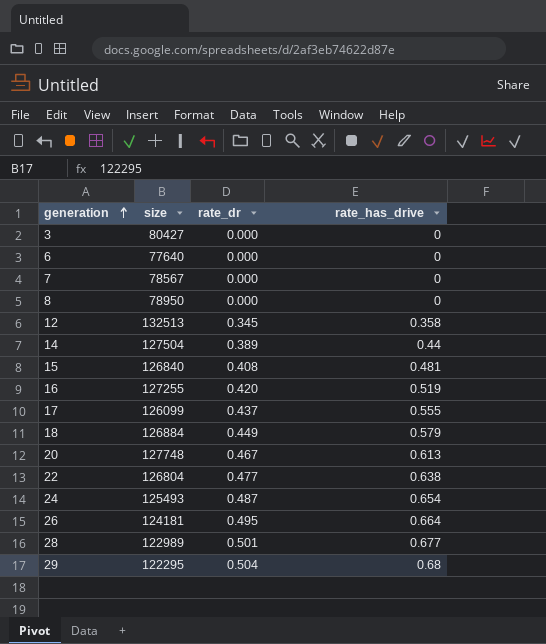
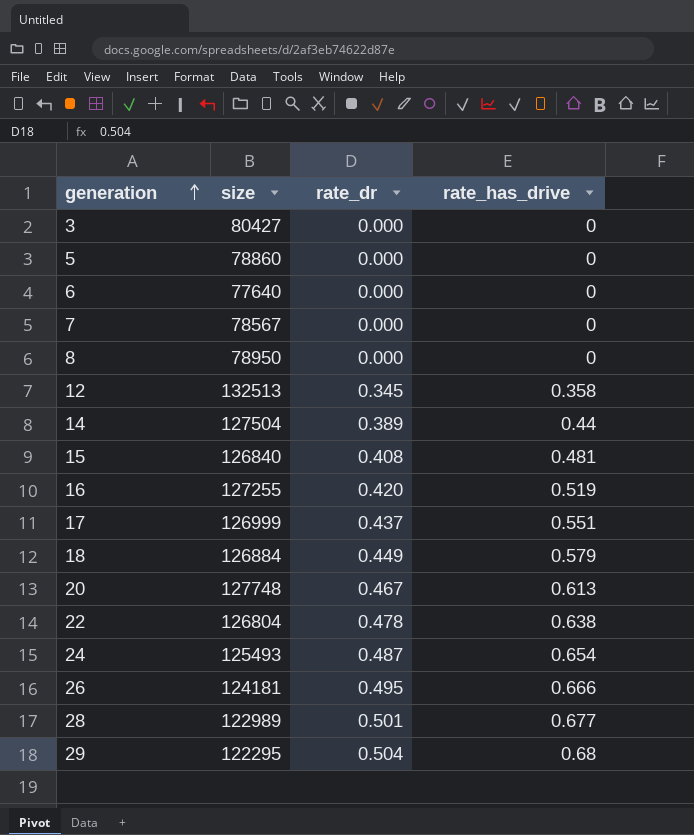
row 5: none -> 78860 | 0.000 | 0
17 | size: 126099 -> 126999
17 | rate_has_drive: 0.555 -> 0.551
22 | rate_dr: 0.477 -> 0.478
26 | rate_has_drive: 0.664 -> 0.666

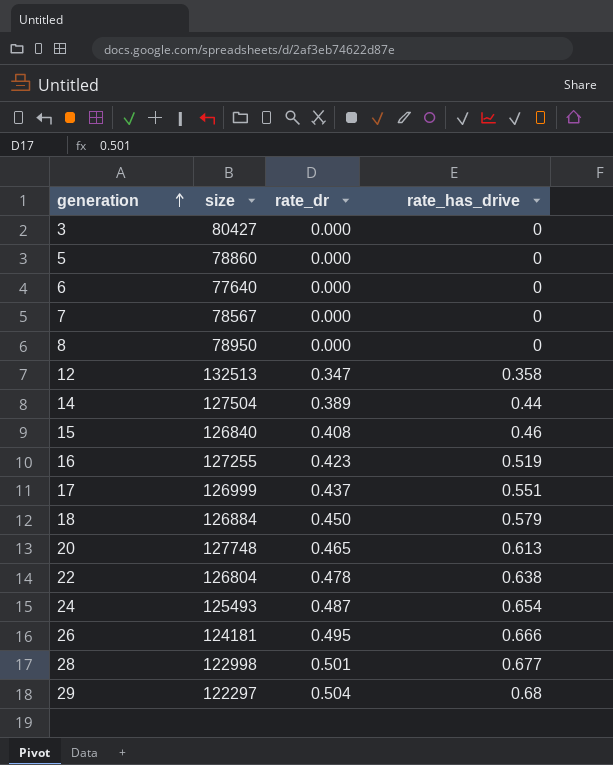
12 | rate_dr: 0.345 -> 0.347
15 | rate_has_drive: 0.481 -> 0.46
16 | rate_dr: 0.420 -> 0.423
18 | rate_dr: 0.449 -> 0.450
20 | rate_dr: 0.467 -> 0.465
28 | size: 122989 -> 122998
29 | size: 122295 -> 122297

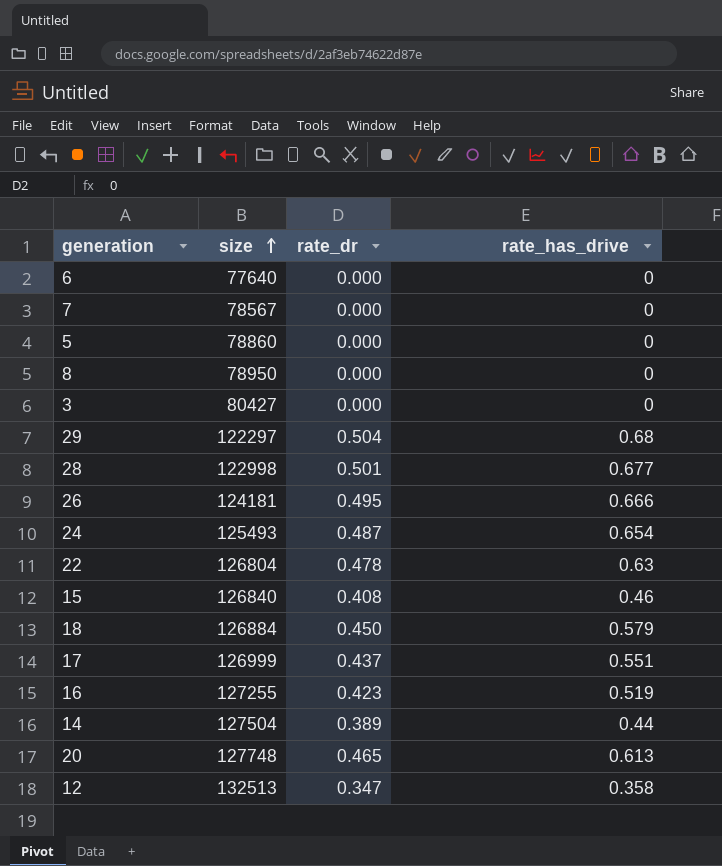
row order: generation ascending -> size ascending
22 | rate_has_drive: 0.638 -> 0.63

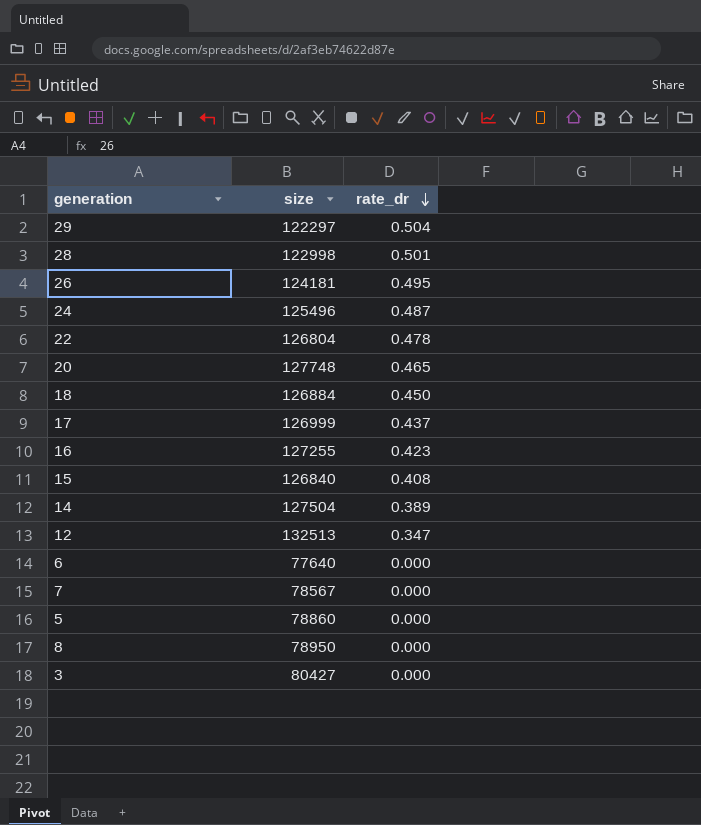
row order: size ascending -> rate_dr descending
column rate_has_drive | position: 4 -> none
24 | size: 125493 -> 125496

